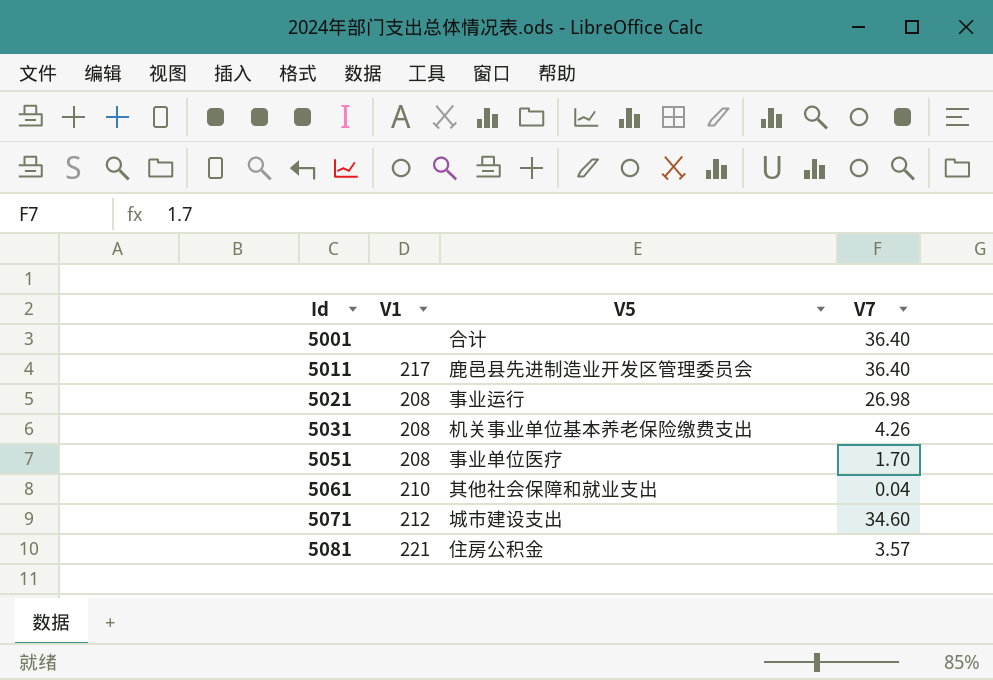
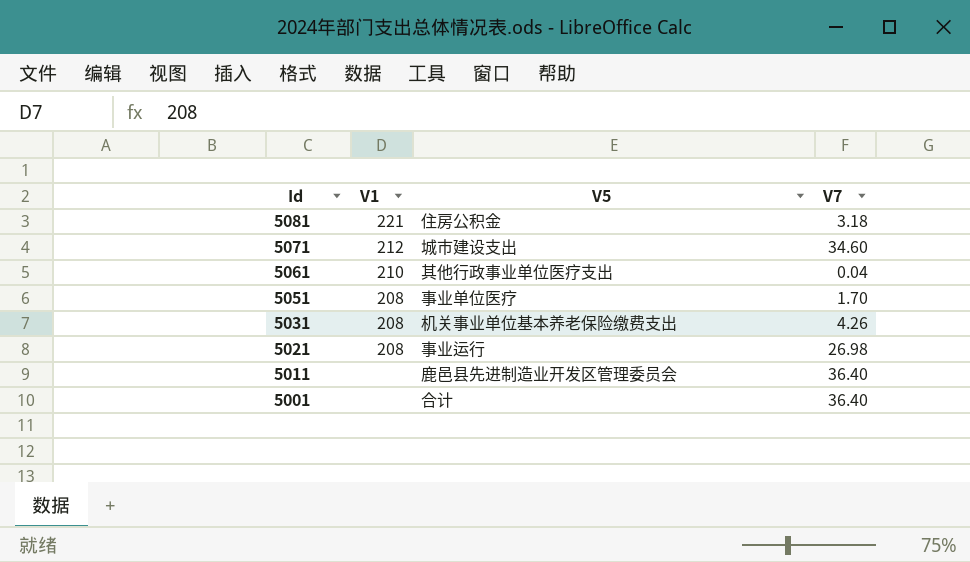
row order: Id ascending -> Id descending
5081 | V7: 3.57 -> 3.18
5061 | V5: 其他社会保障和就业支出 -> 其他行政事业单位医疗支出
5011 | V1: 217 -> none

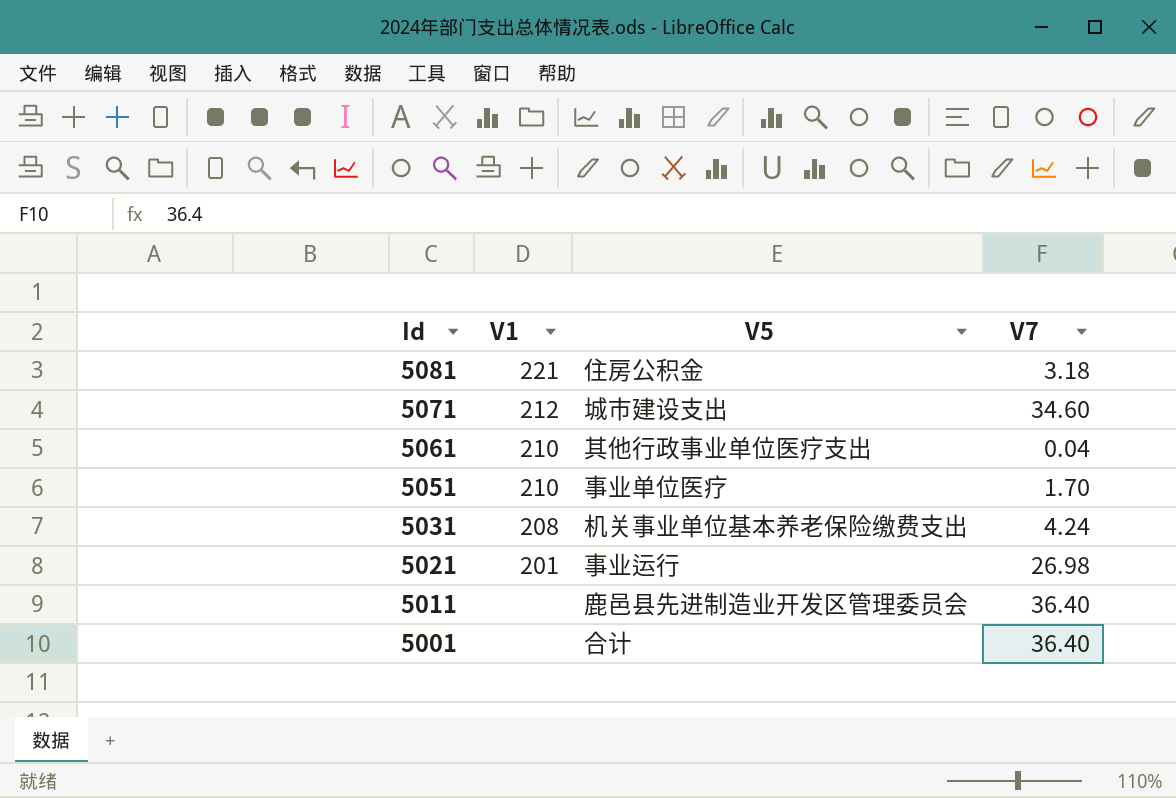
5051 | V1: 208 -> 210
5031 | V7: 4.26 -> 4.24
5021 | V1: 208 -> 201

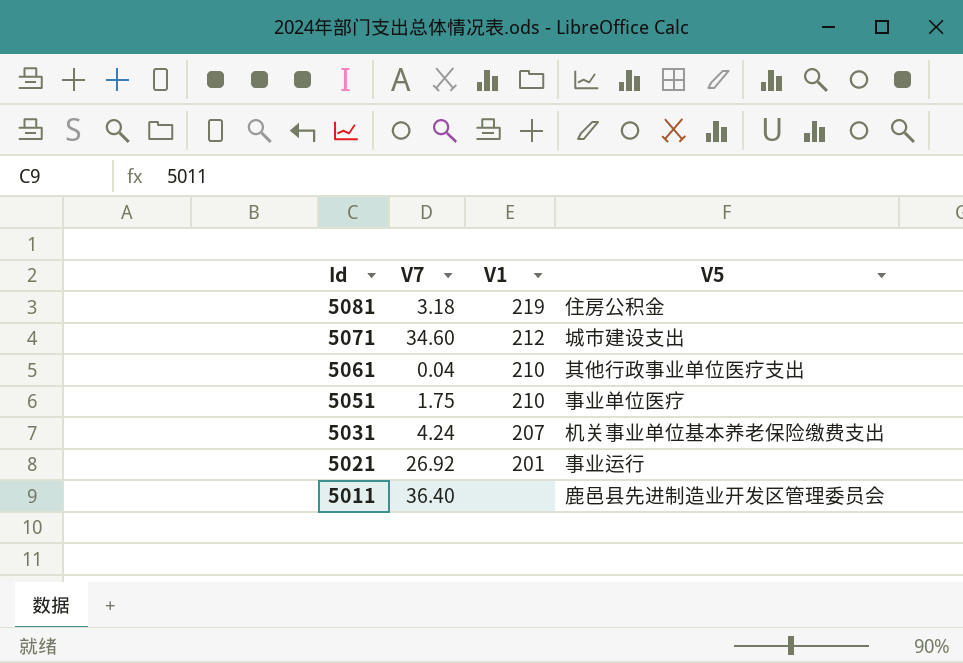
column V7 | position: 4 -> 2
row 5001: none | 合计 | 36.40 -> none
5081 | V1: 221 -> 219
5051 | V7: 1.70 -> 1.75
5031 | V1: 208 -> 207
5021 | V7: 26.98 -> 26.92

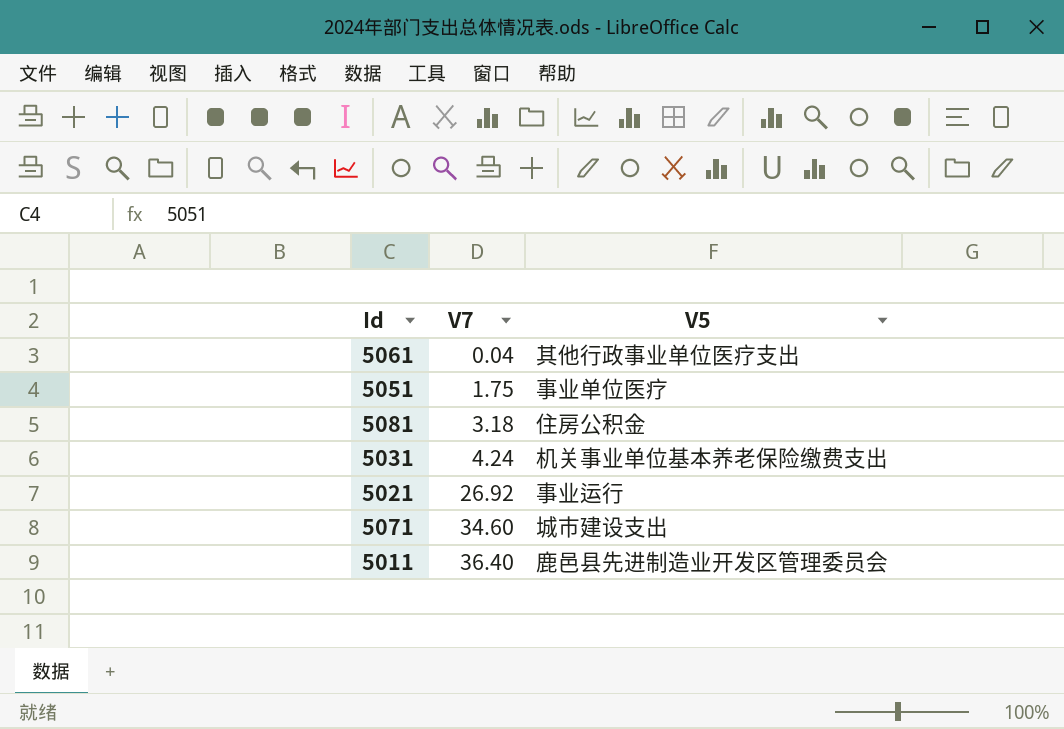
row order: Id descending -> V7 ascending
column V1 | position: 3 -> none

